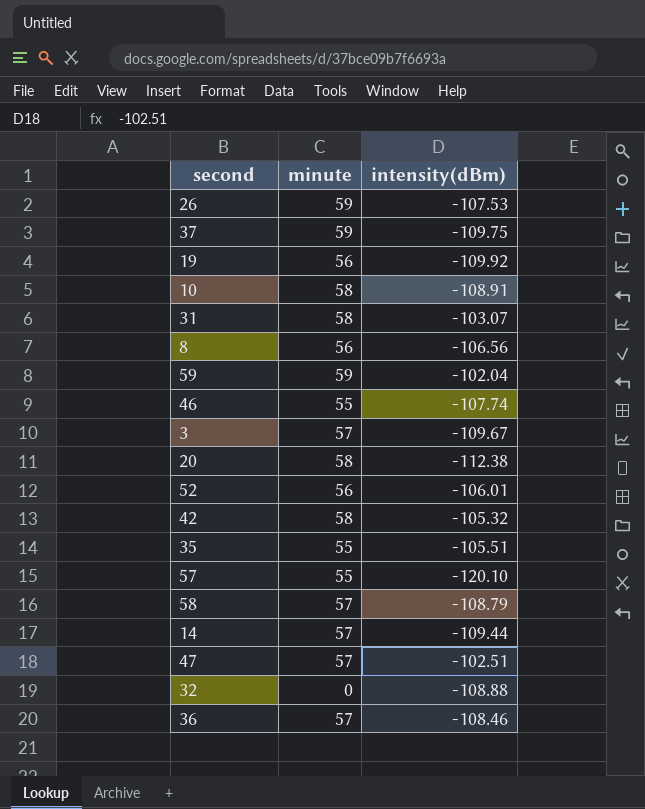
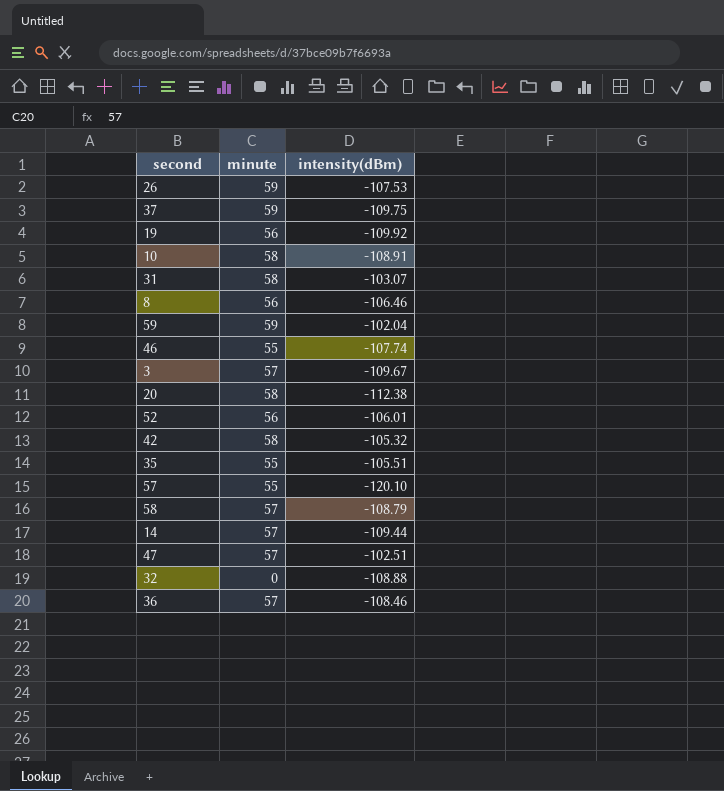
8 | intensity(dBm): -106.56 -> -106.46

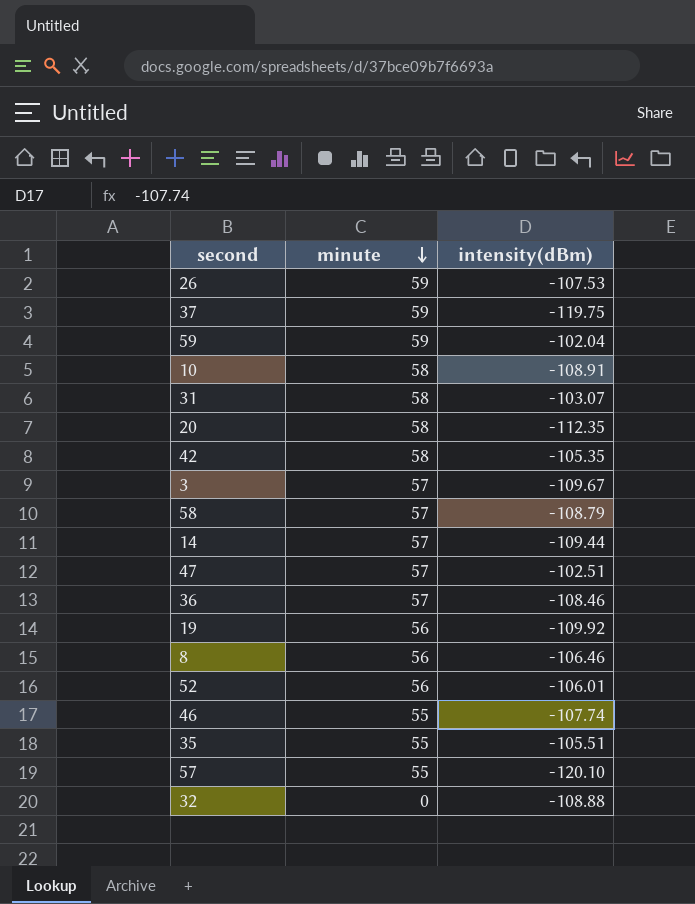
row order: none -> minute descending
37 | intensity(dBm): -109.75 -> -119.75
20 | intensity(dBm): -112.38 -> -112.35
42 | intensity(dBm): -105.32 -> -105.35

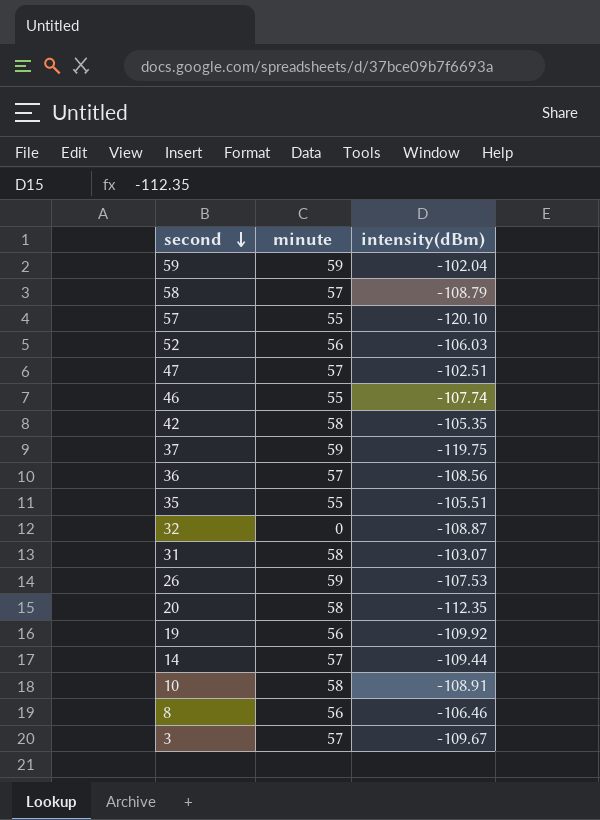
row order: minute descending -> second descending
52 | intensity(dBm): -106.01 -> -106.03
36 | intensity(dBm): -108.46 -> -108.56
32 | intensity(dBm): -108.88 -> -108.87

